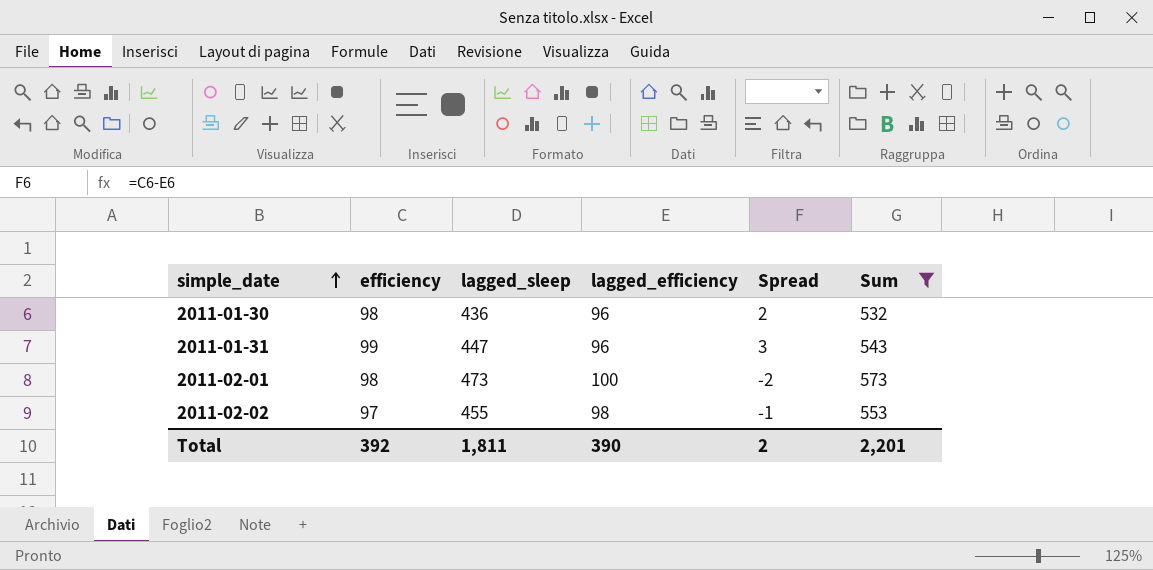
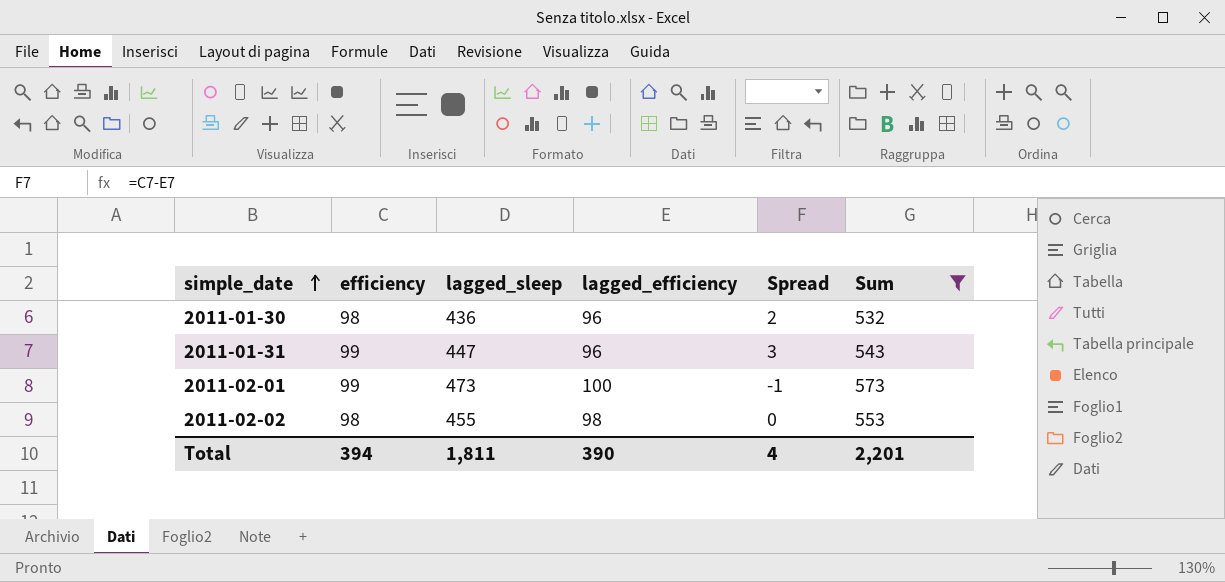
2011-02-01 | efficiency: 98 -> 99
2011-02-01 | Spread: -2 -> -1
2011-02-02 | efficiency: 97 -> 98
2011-02-02 | Spread: -1 -> 0
Total | efficiency: 392 -> 394
Total | Spread: 2 -> 4

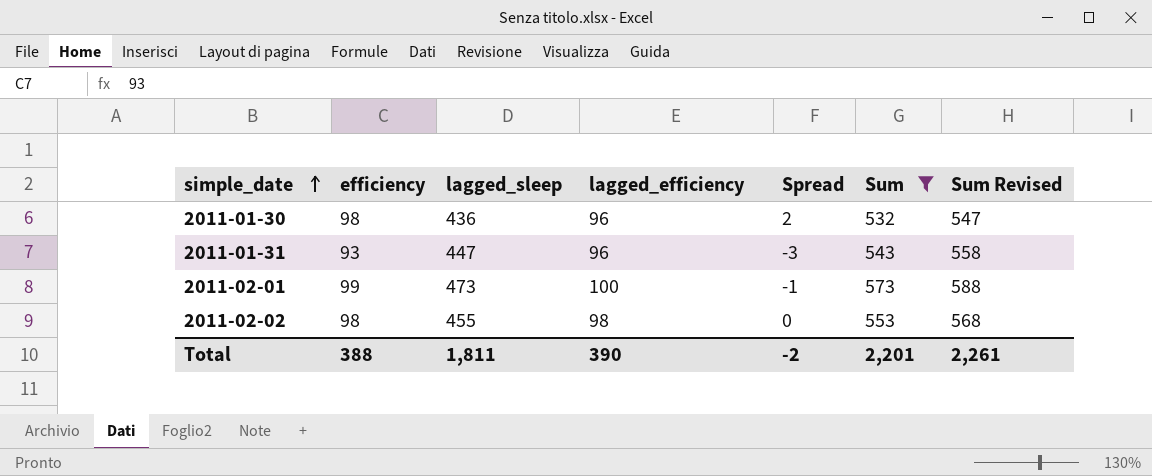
column Sum Revised | formula: none -> [Sum] + 15
2011-01-31 | efficiency: 99 -> 93
2011-01-31 | Spread: 3 -> -3
Total | efficiency: 394 -> 388
Total | Spread: 4 -> -2

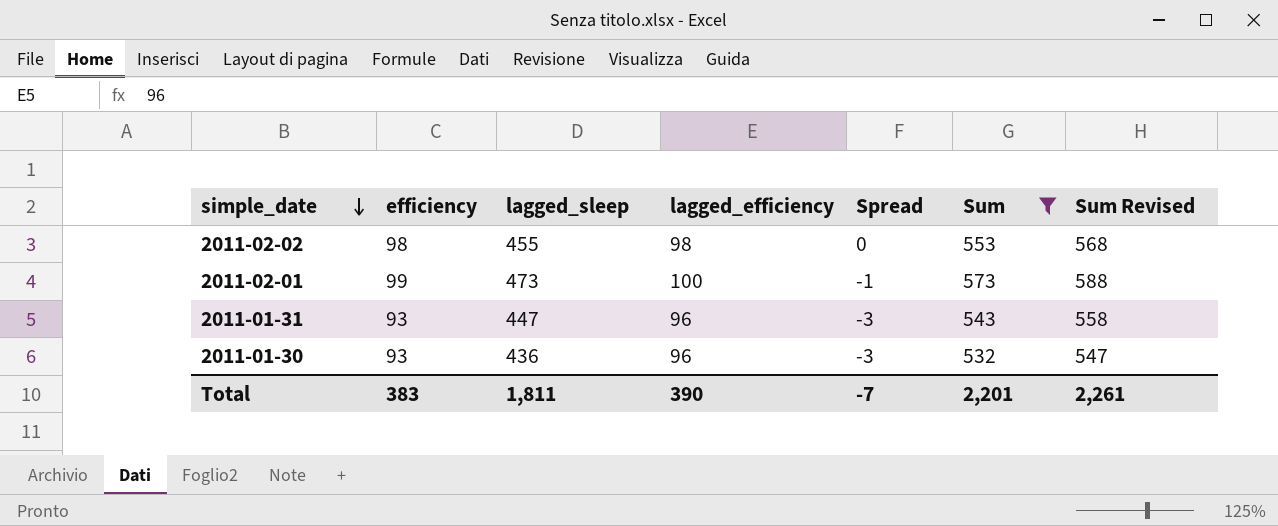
row order: simple_date ascending -> simple_date descending
2011-01-30 | efficiency: 98 -> 93
2011-01-30 | Spread: 2 -> -3
Total | efficiency: 388 -> 383
Total | Spread: -2 -> -7

